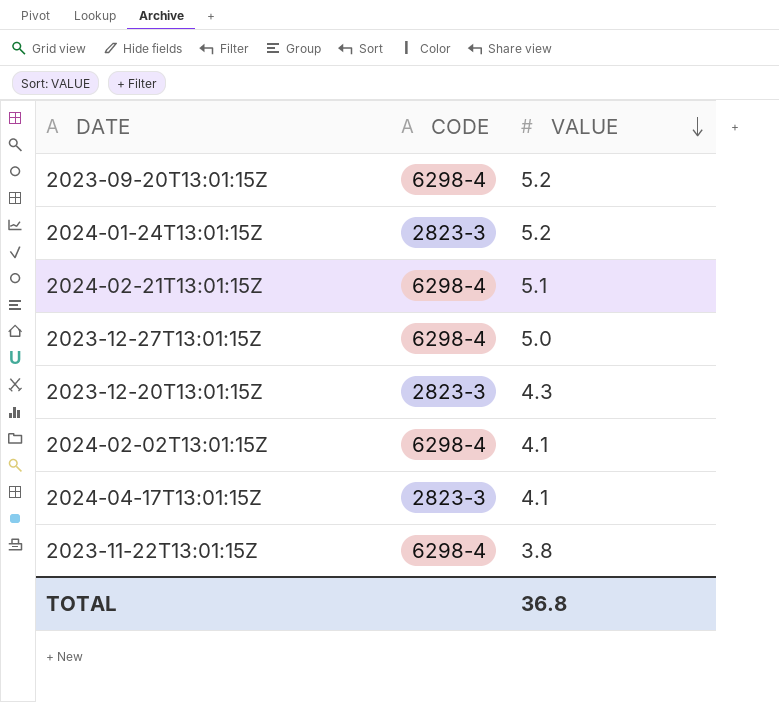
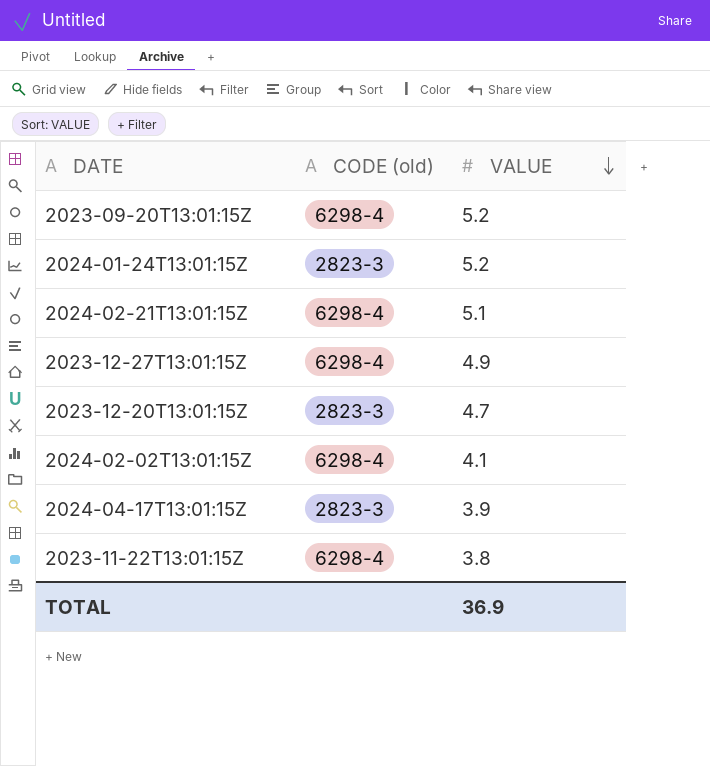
column name: CODE -> CODE (old)
2023-12-27T13:01:15Z | VALUE: 5.0 -> 4.9
2023-12-20T13:01:15Z | VALUE: 4.3 -> 4.7
2024-04-17T13:01:15Z | VALUE: 4.1 -> 3.9
TOTAL | VALUE: 36.8 -> 36.9

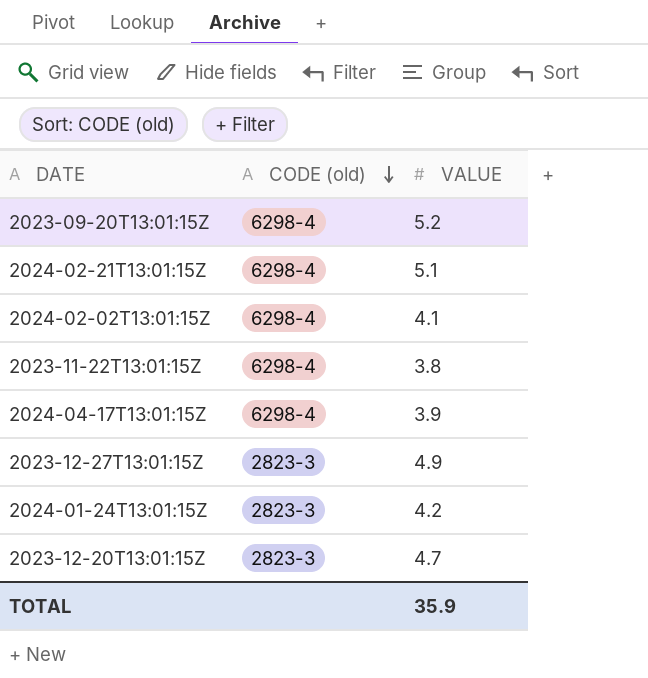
row order: VALUE descending -> CODE (old) descending
2024-04-17T13:01:15Z | CODE (old): 2823-3 -> 6298-4
2023-12-27T13:01:15Z | CODE (old): 6298-4 -> 2823-3
2024-01-24T13:01:15Z | VALUE: 5.2 -> 4.2
TOTAL | VALUE: 36.9 -> 35.9

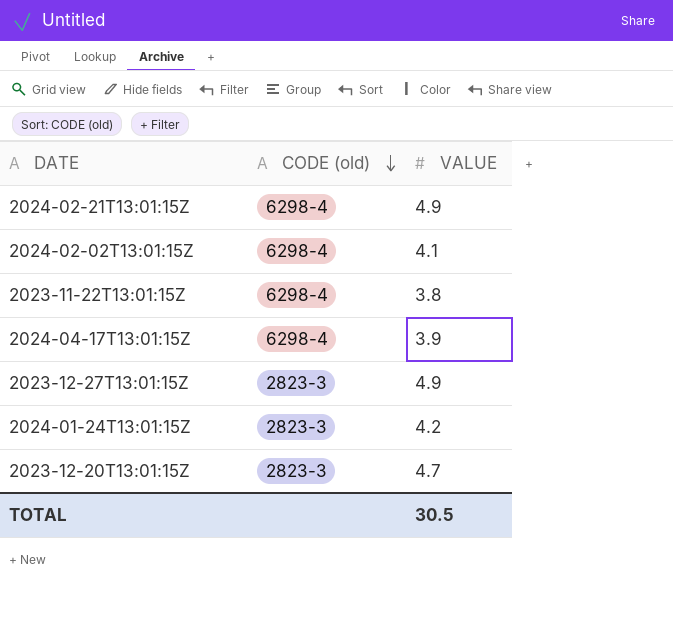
row 2023-09-20T13:01:15Z: 6298-4 | 5.2 -> none
2024-02-21T13:01:15Z | VALUE: 5.1 -> 4.9
TOTAL | VALUE: 35.9 -> 30.5

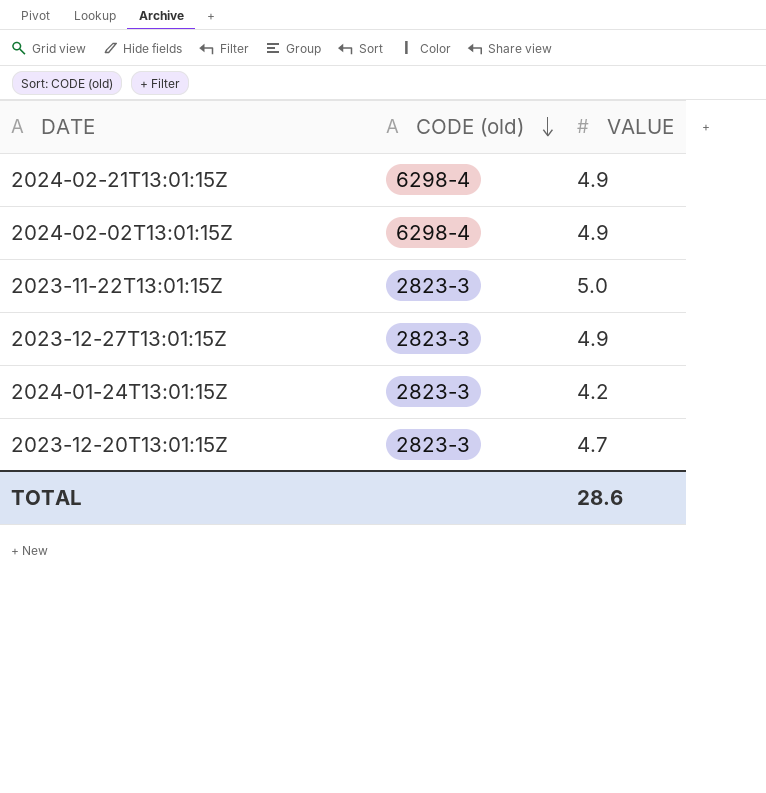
row 2024-04-17T13:01:15Z: 6298-4 | 3.9 -> none
2024-02-02T13:01:15Z | VALUE: 4.1 -> 4.9
2023-11-22T13:01:15Z | CODE (old): 6298-4 -> 2823-3
2023-11-22T13:01:15Z | VALUE: 3.8 -> 5.0
TOTAL | VALUE: 30.5 -> 28.6

